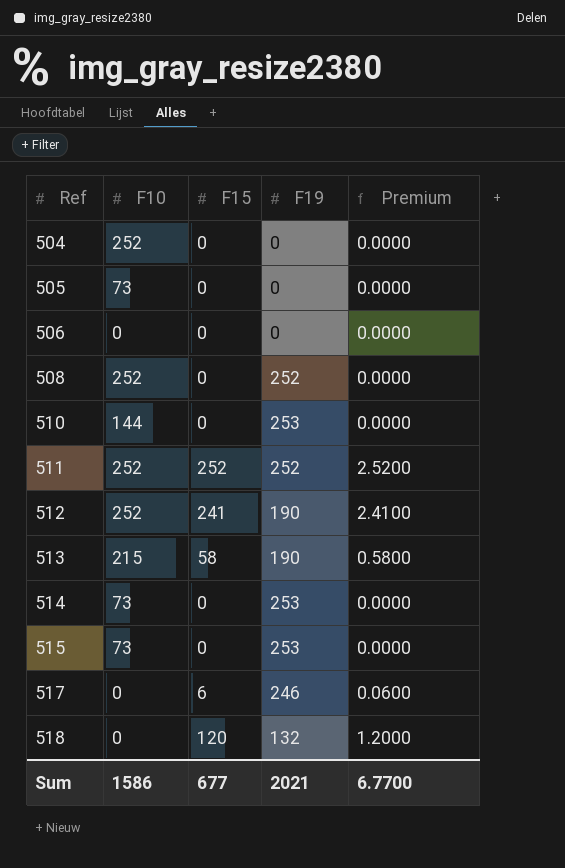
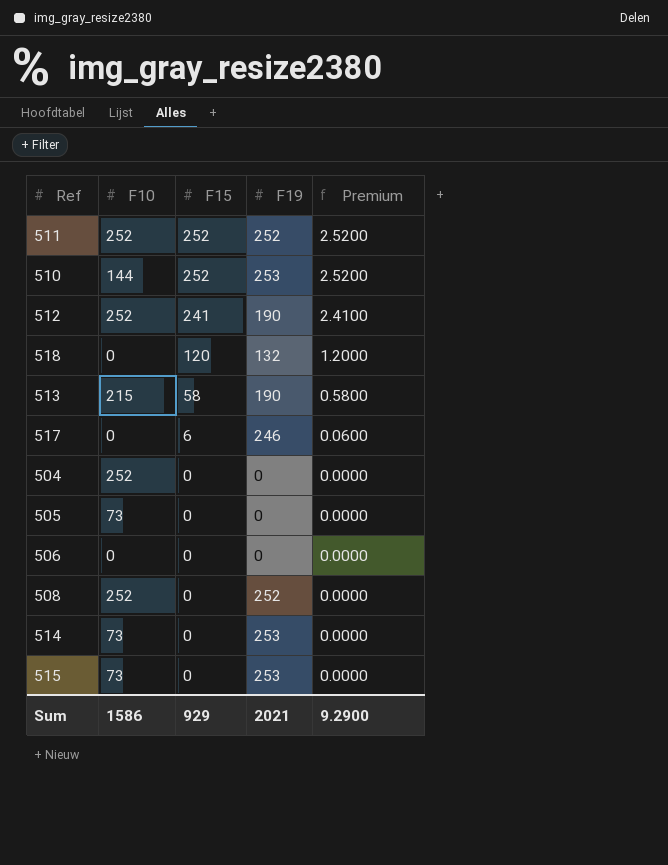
row order: Ref ascending -> F15 descending
510 | F15: 0 -> 252
510 | Premium: 0.0000 -> 2.5200
Sum | F15: 677 -> 929
Sum | Premium: 6.7700 -> 9.2900

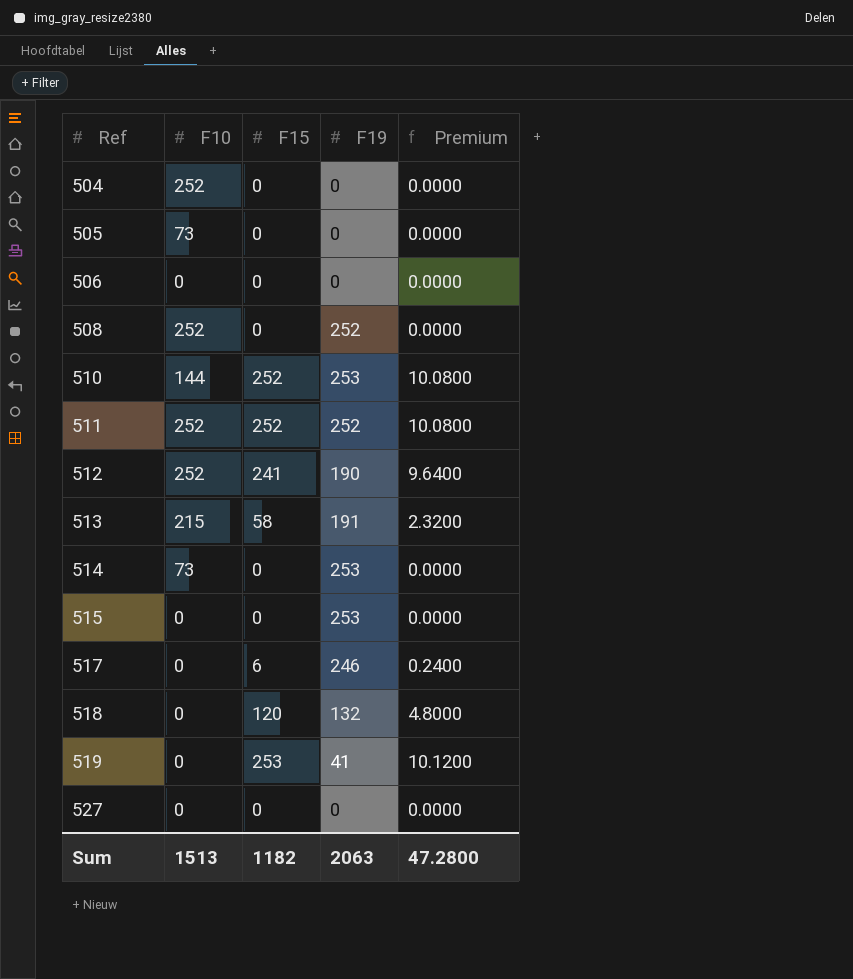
row order: F15 descending -> Ref ascending
column Premium | formula: [F15] * 0.01 -> [F15] * 0.04
513 | F19: 190 -> 191
515 | F10: 73 -> 0
row 519: none -> 0 | 253 | 41 | 10.1200
row 527: none -> 0 | 0 | 0 | 0.0000
Sum | F10: 1586 -> 1513
Sum | F15: 929 -> 1182
Sum | F19: 2021 -> 2063
Sum | Premium: 9.2900 -> 47.2800

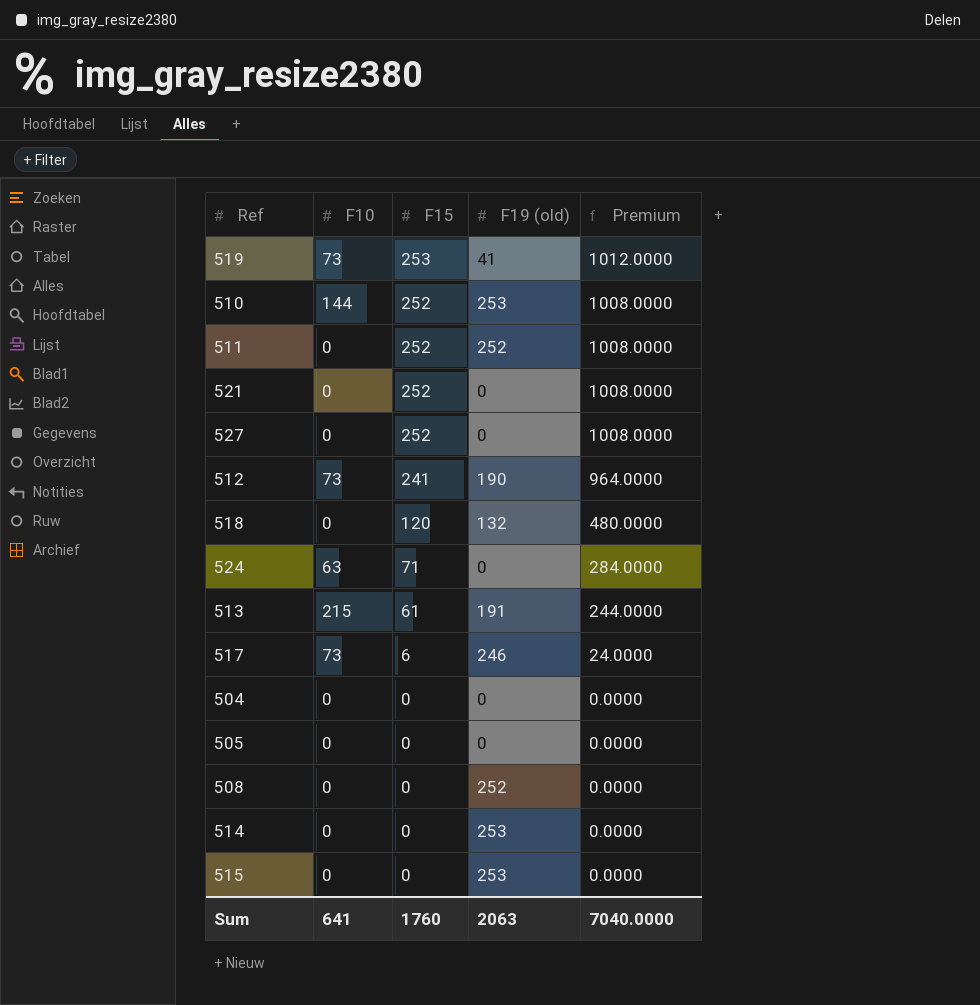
row order: Ref ascending -> F15 descending
column name: F19 -> F19 (old)
column Premium | formula: [F15] * 0.04 -> [F15] * 4
row 506: 0 | 0 | 0 | 0.0000 -> none
519 | F10: 0 -> 73
511 | F10: 252 -> 0
row 521: none -> 0 | 252 | 0 | 1008.0000
527 | F15: 0 -> 252
512 | F10: 252 -> 73
row 524: none -> 63 | 71 | 0 | 284.0000
513 | F15: 58 -> 61
517 | F10: 0 -> 73
504 | F10: 252 -> 0
505 | F10: 73 -> 0
508 | F10: 252 -> 0
514 | F10: 73 -> 0
Sum | F10: 1513 -> 641
Sum | F15: 1182 -> 1760
Sum | Premium: 47.2800 -> 7040.0000

